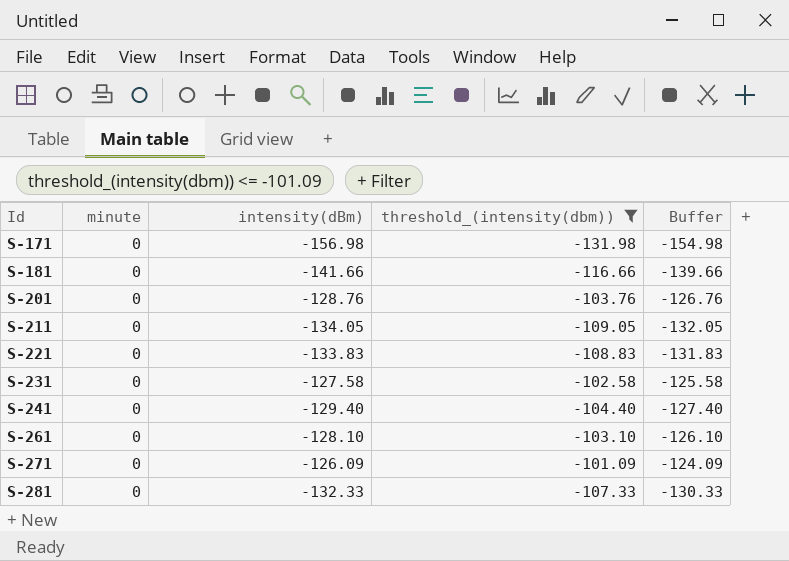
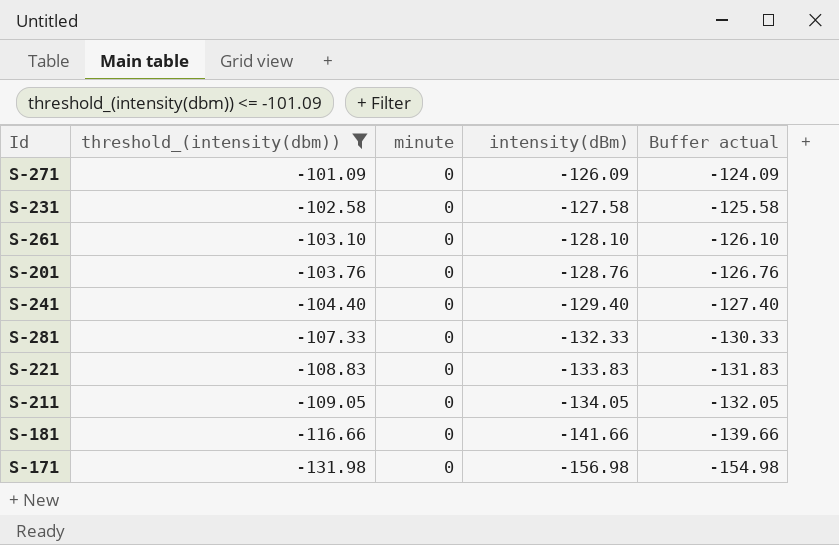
row order: Id ascending -> threshold_(intensity(dbm)) descending
column threshold_(intensity(dbm)) | position: 4 -> 2
column name: Buffer -> Buffer actual

